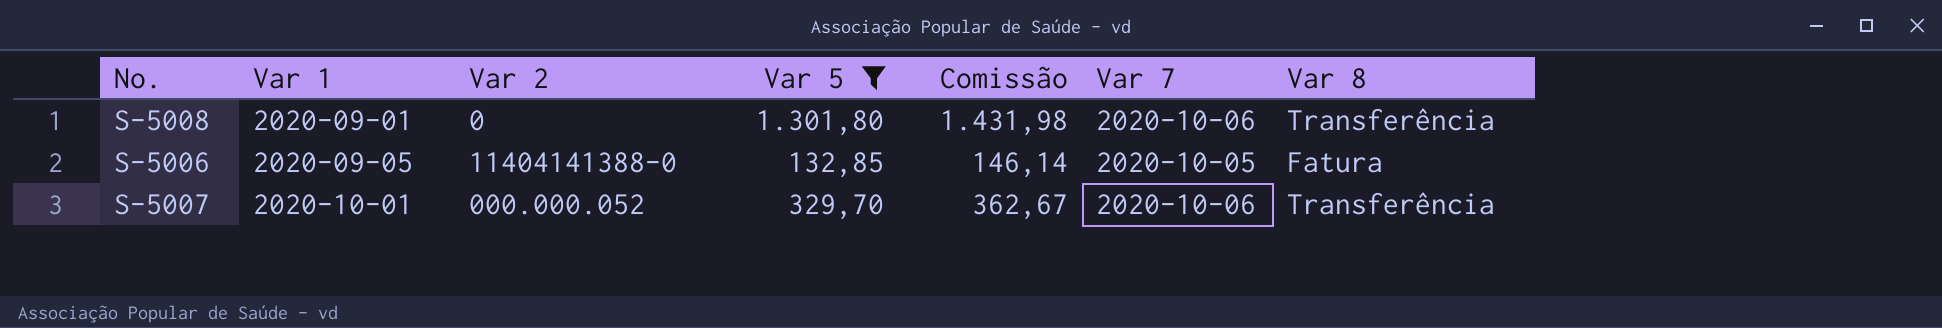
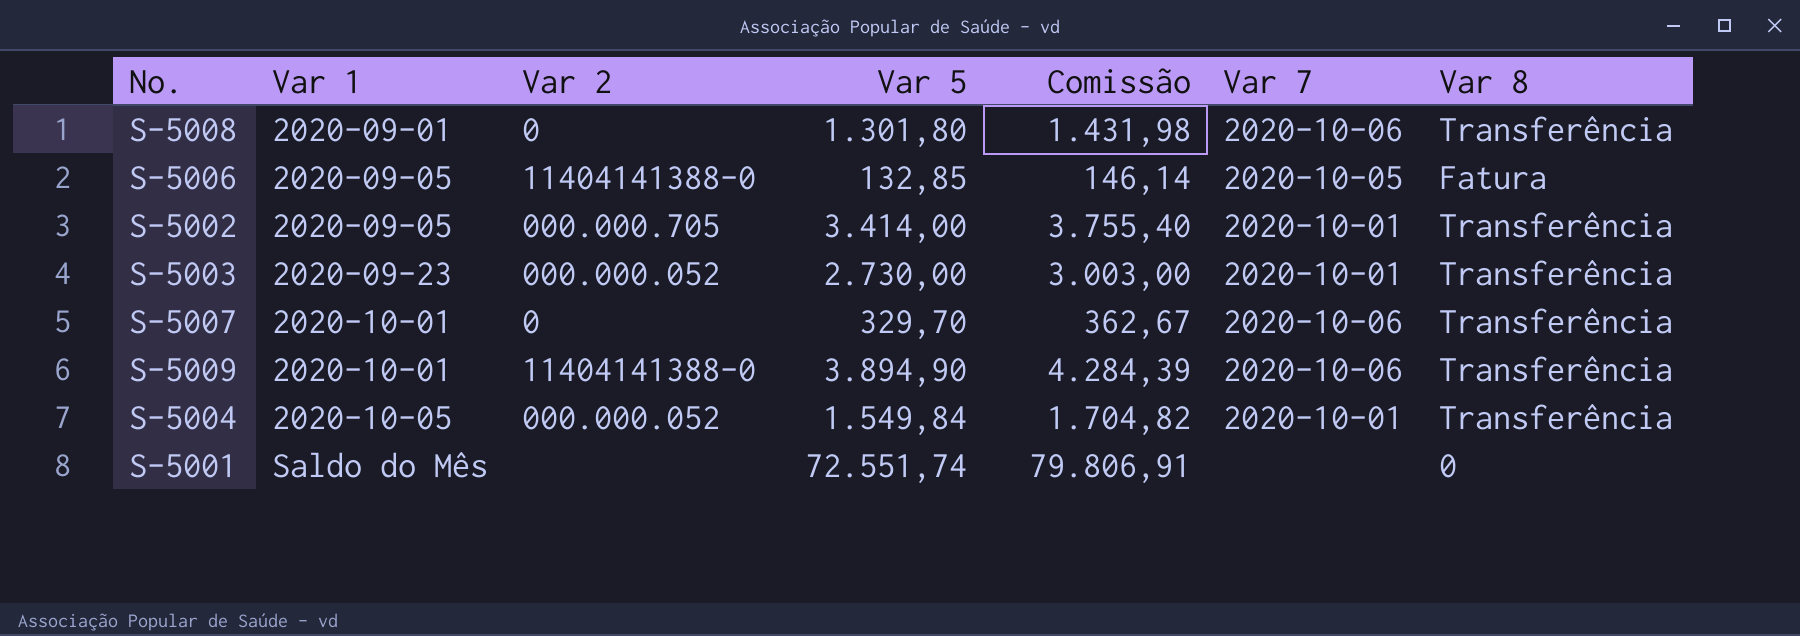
filter: Var 5 <= 1.301,80 -> none
S-5007 | Var 2: 000.000.052 -> 0

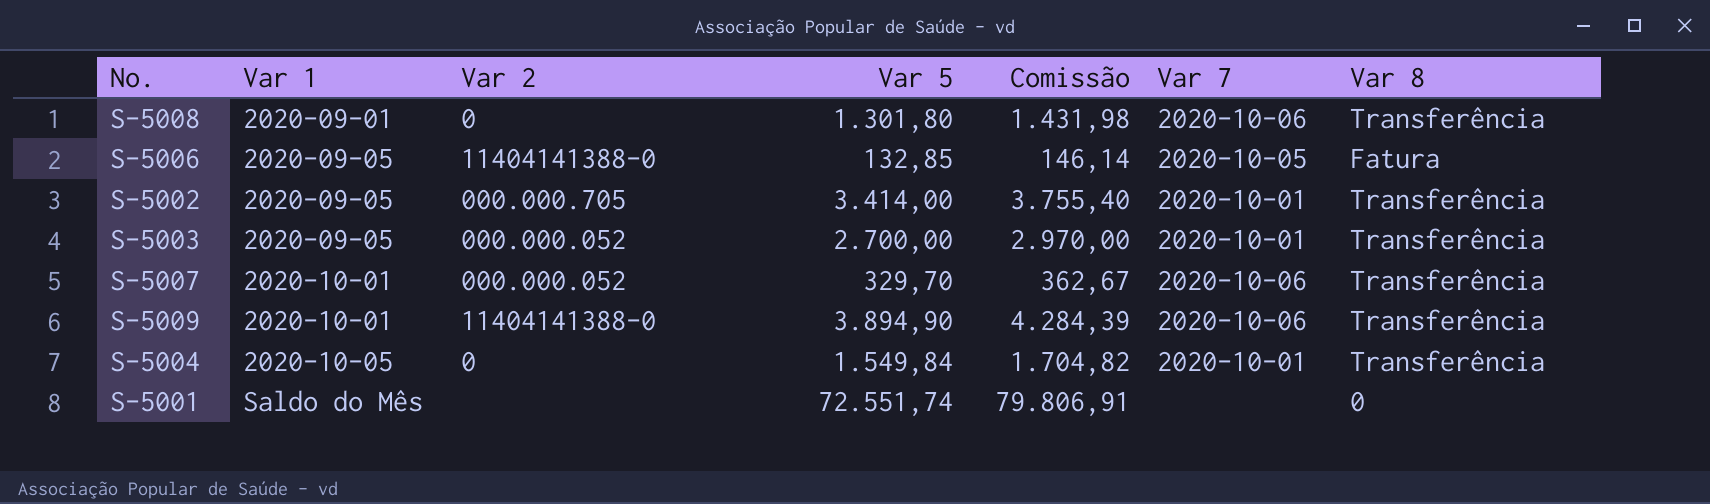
S-5003 | Var 1: 2020-09-23 -> 2020-09-05
S-5003 | Var 5: 2.730,00 -> 2.700,00
S-5003 | Comissão: 3.003,00 -> 2.970,00
S-5007 | Var 2: 0 -> 000.000.052
S-5004 | Var 2: 000.000.052 -> 0

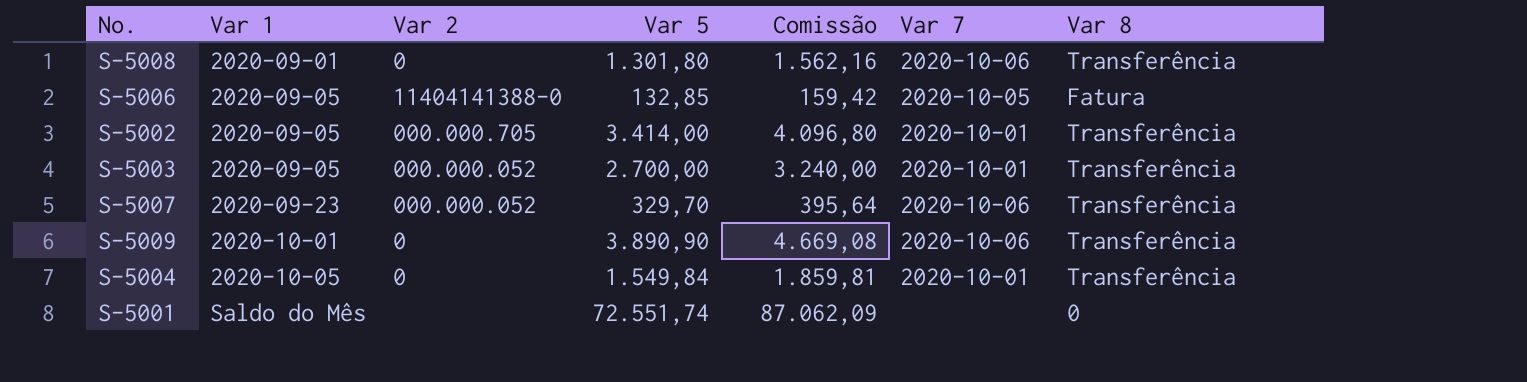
column Comissão | formula: [Var 5] * 1,1 -> [Var 5] * 1,2
S-5007 | Var 1: 2020-10-01 -> 2020-09-23
S-5009 | Var 2: 11404141388-0 -> 0
S-5009 | Var 5: 3.894,90 -> 3.890,90

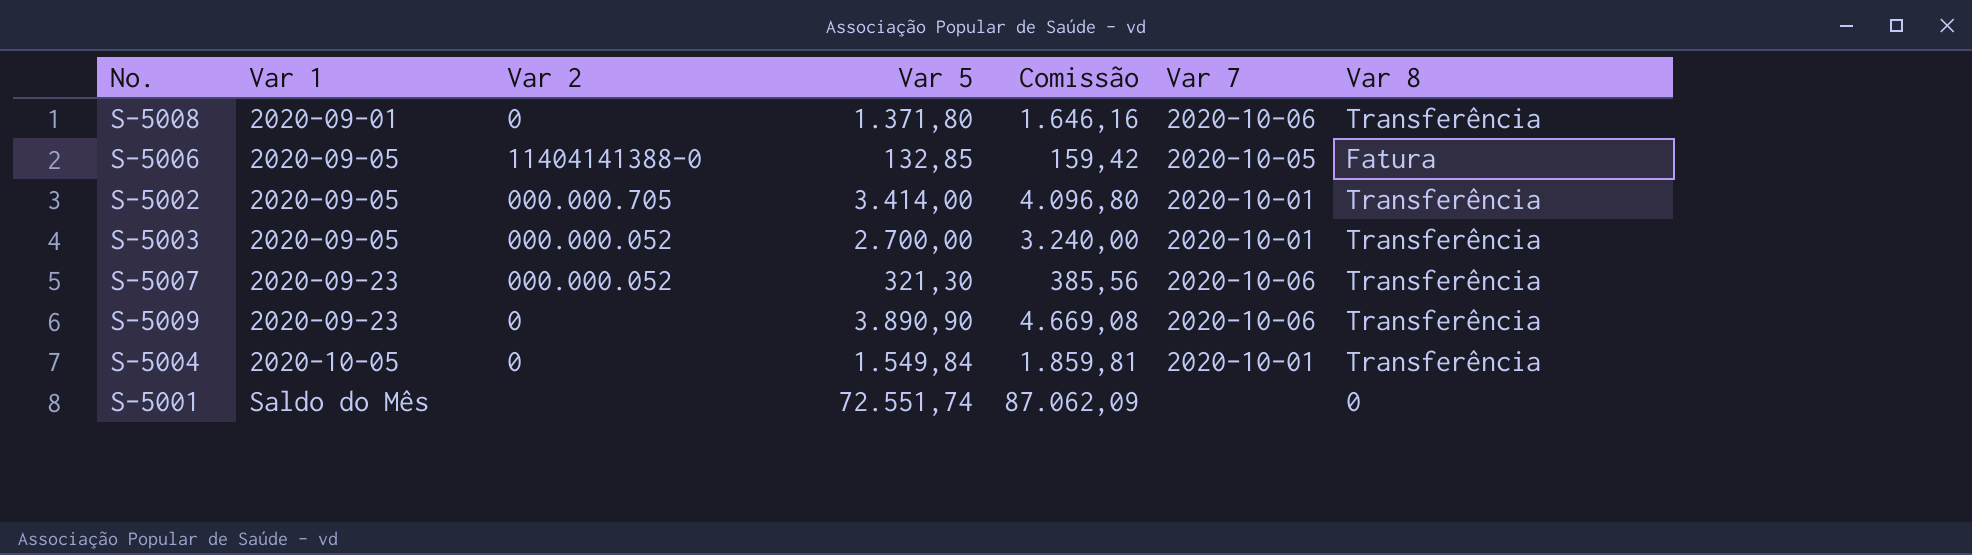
S-5008 | Var 5: 1.301,80 -> 1.371,80
S-5008 | Comissão: 1.562,16 -> 1.646,16
S-5007 | Var 5: 329,70 -> 321,30
S-5007 | Comissão: 395,64 -> 385,56
S-5009 | Var 1: 2020-10-01 -> 2020-09-23

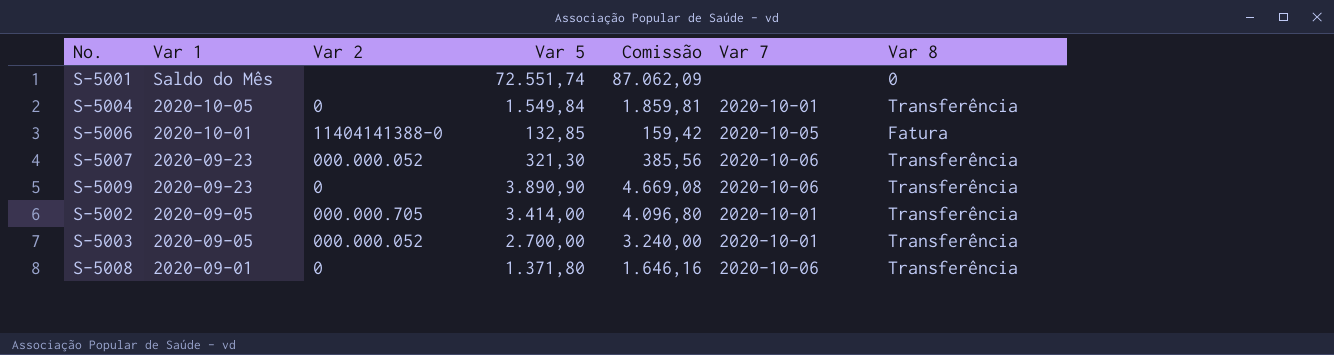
row order: Var 1 ascending -> Var 1 descending
S-5006 | Var 1: 2020-09-05 -> 2020-10-01

